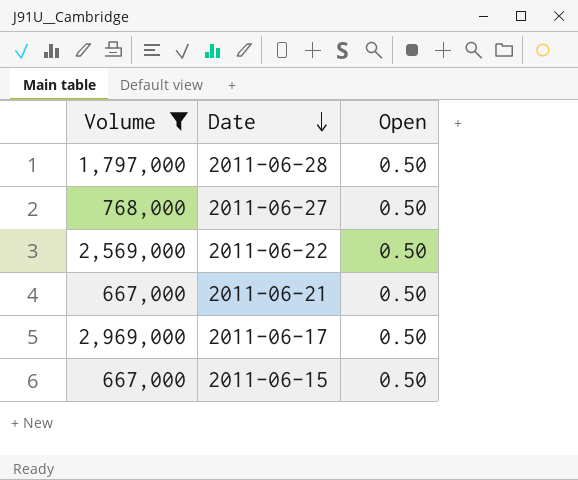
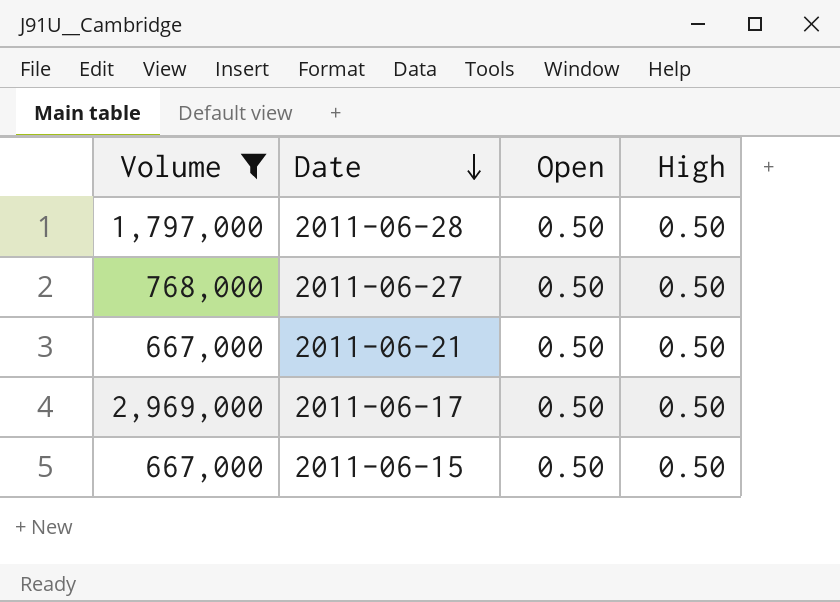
column High | position: none -> 4
row 2011-06-22: 2,569,000 | 0.50 -> none

